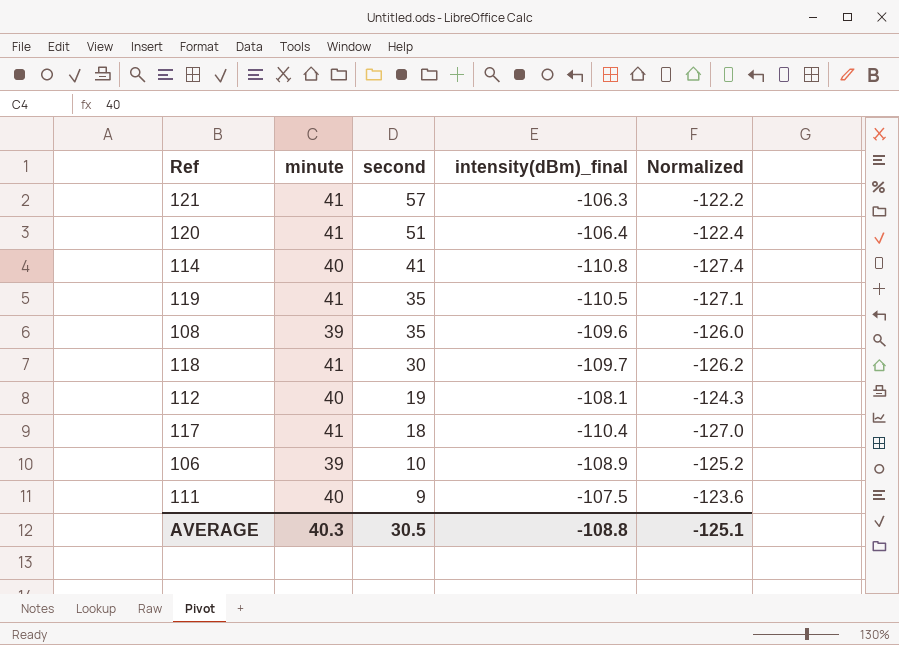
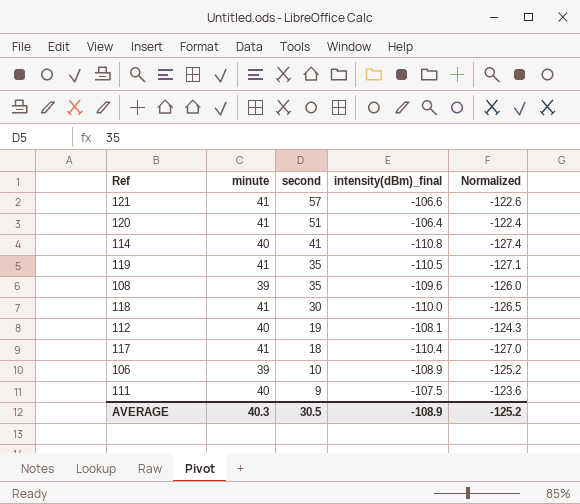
121 | intensity(dBm)_final: -106.3 -> -106.6
121 | Normalized: -122.2 -> -122.6
118 | intensity(dBm)_final: -109.7 -> -110.0
118 | Normalized: -126.2 -> -126.5
AVERAGE | intensity(dBm)_final: -108.8 -> -108.9
AVERAGE | Normalized: -125.1 -> -125.2

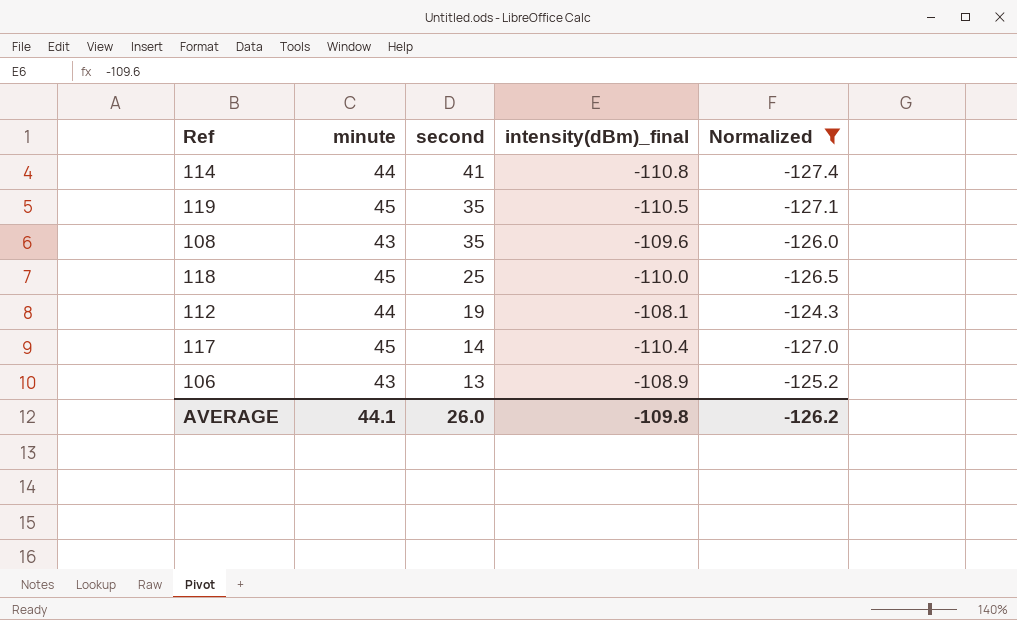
filter: none -> Normalized <= -124.3
114 | minute: 40 -> 44
119 | minute: 41 -> 45
108 | minute: 39 -> 43
118 | minute: 41 -> 45
118 | second: 30 -> 25
112 | minute: 40 -> 44
117 | minute: 41 -> 45
117 | second: 18 -> 14
106 | minute: 39 -> 43
106 | second: 10 -> 13
AVERAGE | minute: 40.3 -> 44.1
AVERAGE | second: 30.5 -> 26.0
AVERAGE | intensity(dBm)_final: -108.9 -> -109.8
AVERAGE | Normalized: -125.2 -> -126.2

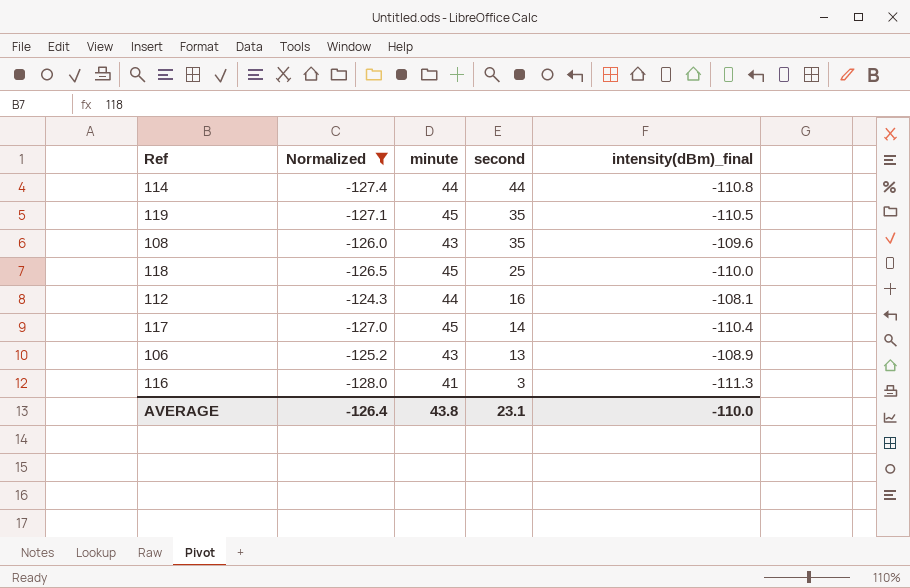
column Normalized | position: 5 -> 2
114 | second: 41 -> 44
112 | second: 19 -> 16
row 116: none -> -128.0 | 41 | 3 | -111.3
AVERAGE | Normalized: -126.2 -> -126.4
AVERAGE | minute: 44.1 -> 43.8
AVERAGE | second: 26.0 -> 23.1
AVERAGE | intensity(dBm)_final: -109.8 -> -110.0

